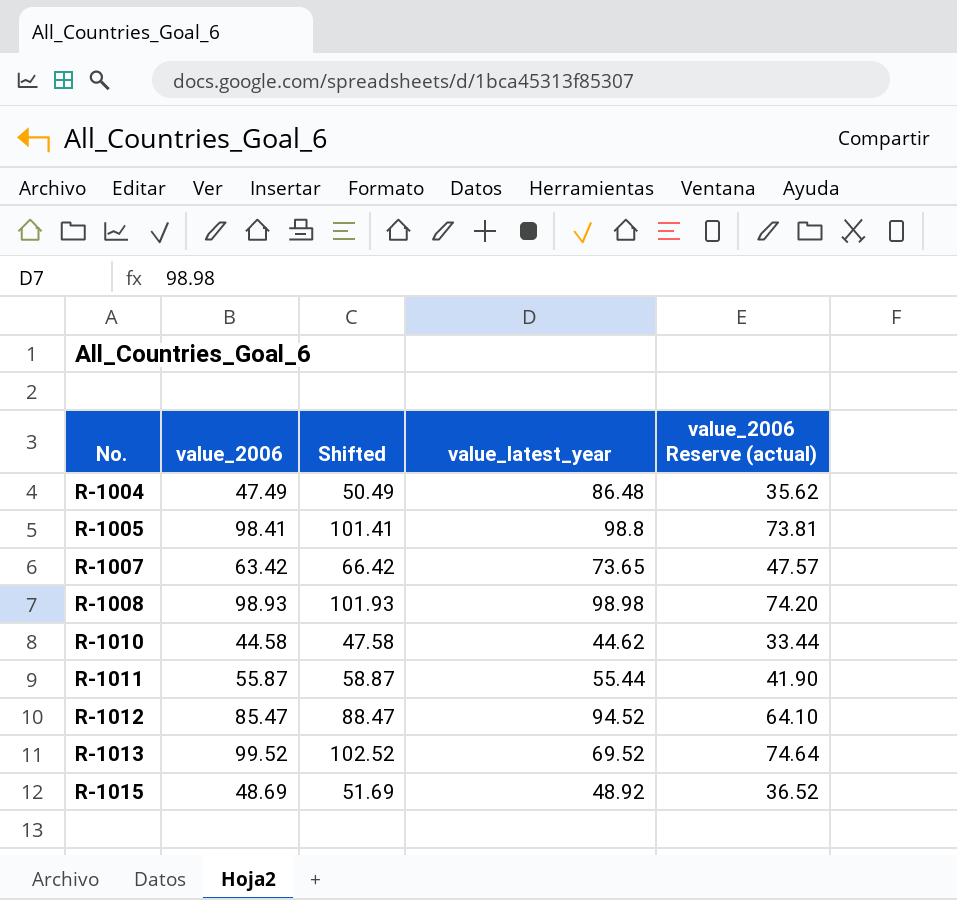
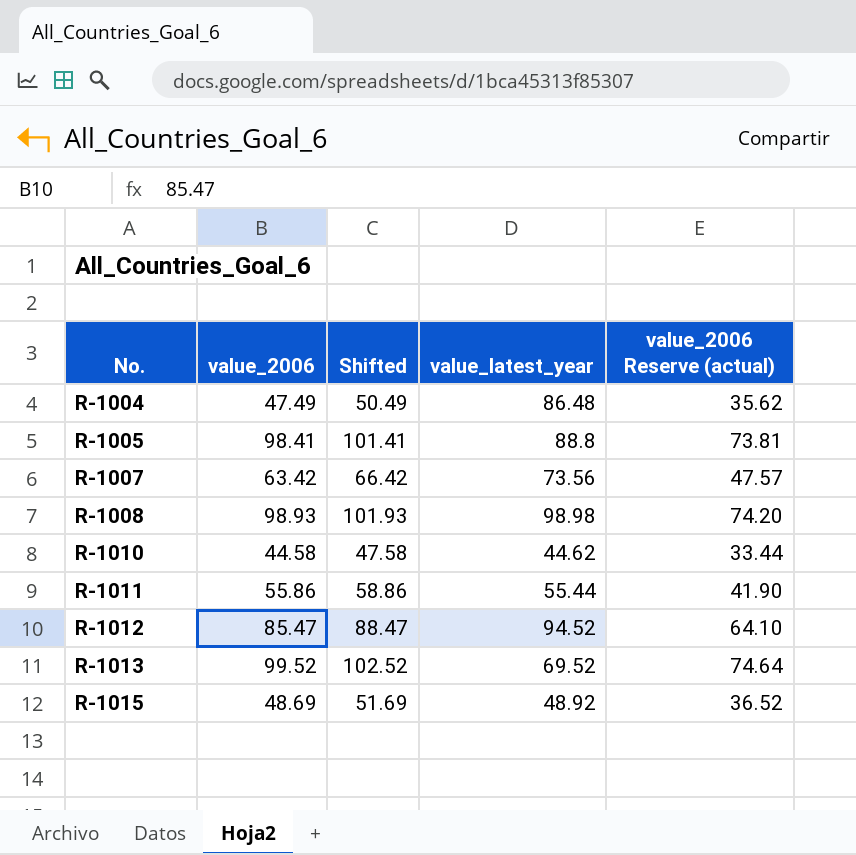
R-1005 | value_latest_year: 98.8 -> 88.8
R-1007 | value_latest_year: 73.65 -> 73.56
R-1011 | value_2006: 55.87 -> 55.86
R-1011 | Shifted: 58.87 -> 58.86

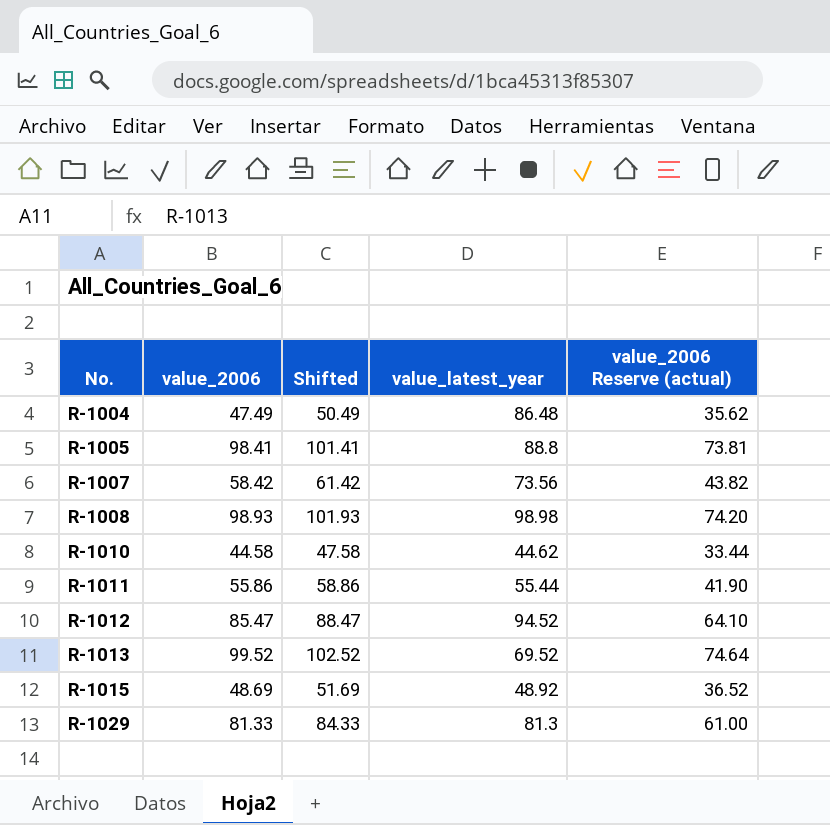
R-1007 | value_2006: 63.42 -> 58.42
R-1007 | Shifted: 66.42 -> 61.42
R-1007 | value_2006 Reserve (actual): 47.57 -> 43.82
row R-1029: none -> 81.33 | 84.33 | 81.3 | 61.00

